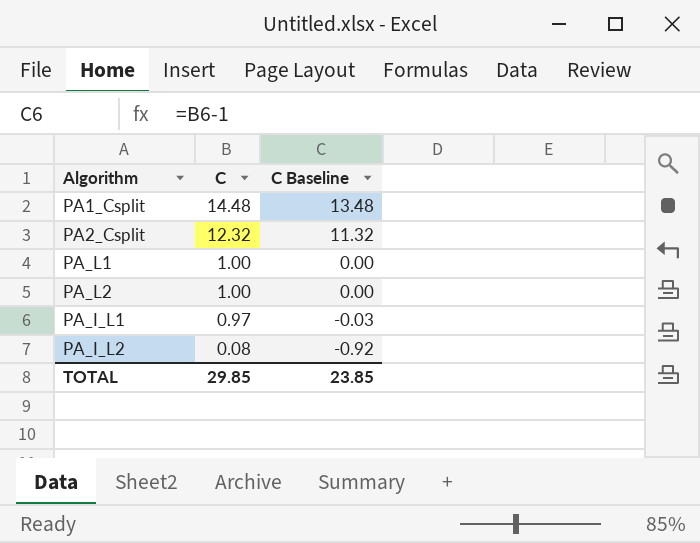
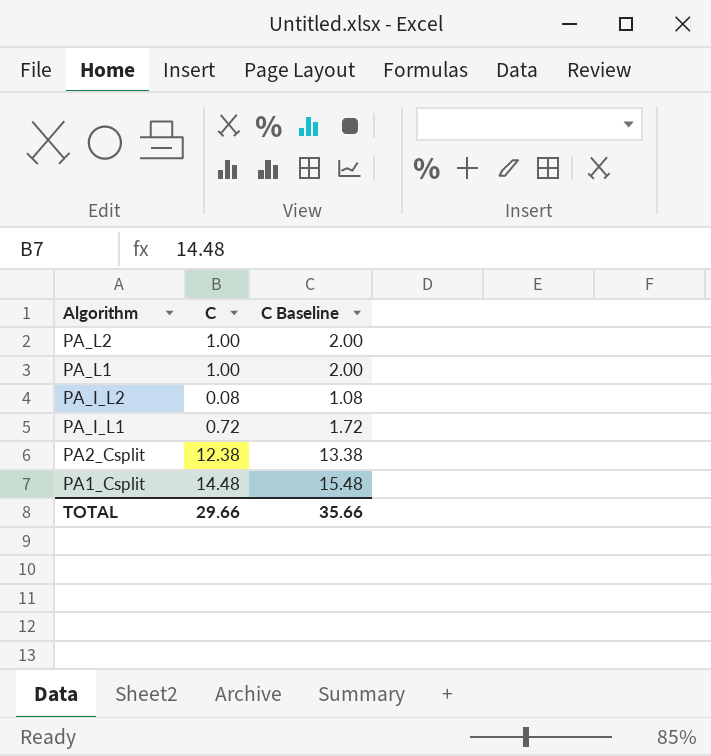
row order: C descending -> Algorithm descending
column C Baseline | formula: [C] - 1 -> [C] + 1
PA_I_L1 | C: 0.97 -> 0.72
PA2_Csplit | C: 12.32 -> 12.38
TOTAL | C: 29.85 -> 29.66
TOTAL | C Baseline: 23.85 -> 35.66

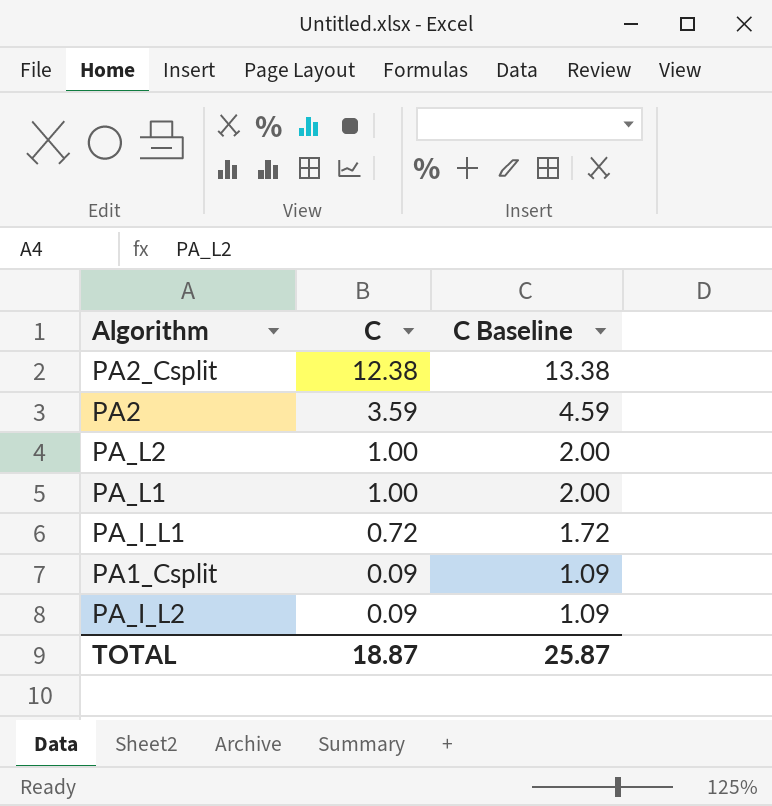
row order: Algorithm descending -> C descending
row PA2: none -> 3.59 | 4.59
PA1_Csplit | C: 14.48 -> 0.09
PA1_Csplit | C Baseline: 15.48 -> 1.09
PA_I_L2 | C: 0.08 -> 0.09
PA_I_L2 | C Baseline: 1.08 -> 1.09
TOTAL | C: 29.66 -> 18.87
TOTAL | C Baseline: 35.66 -> 25.87

